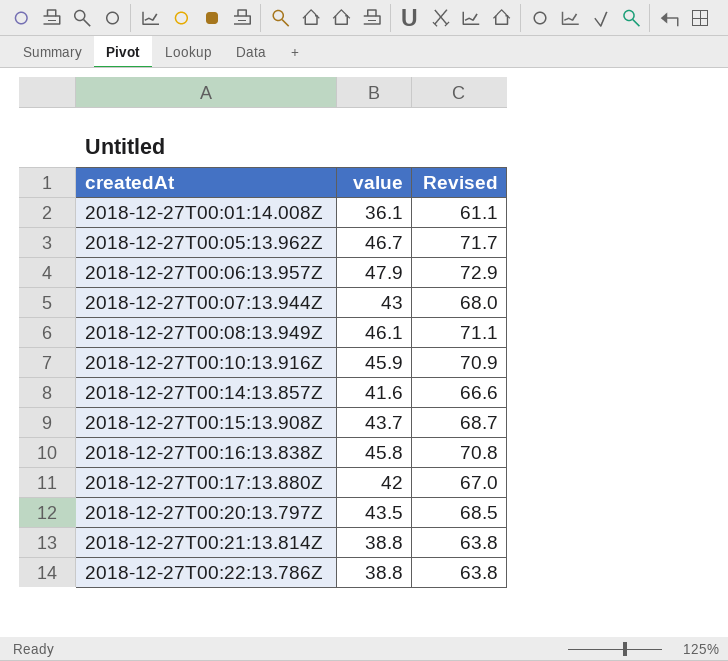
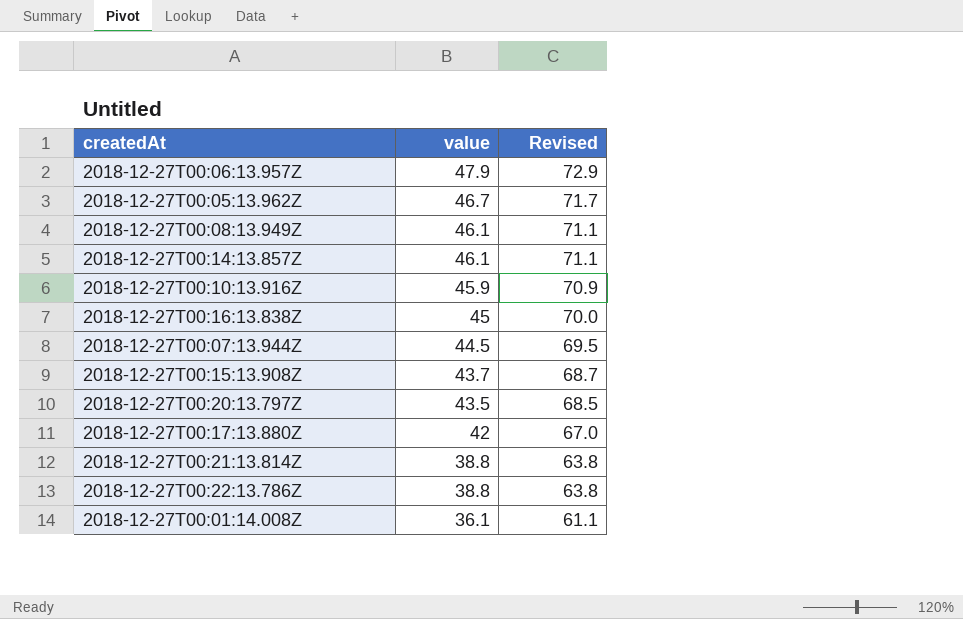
row order: createdAt ascending -> value descending
2018-12-27T00:14:13.857Z | value: 41.6 -> 46.1
2018-12-27T00:14:13.857Z | Revised: 66.6 -> 71.1
2018-12-27T00:16:13.838Z | value: 45.8 -> 45
2018-12-27T00:16:13.838Z | Revised: 70.8 -> 70.0
2018-12-27T00:07:13.944Z | value: 43 -> 44.5
2018-12-27T00:07:13.944Z | Revised: 68.0 -> 69.5

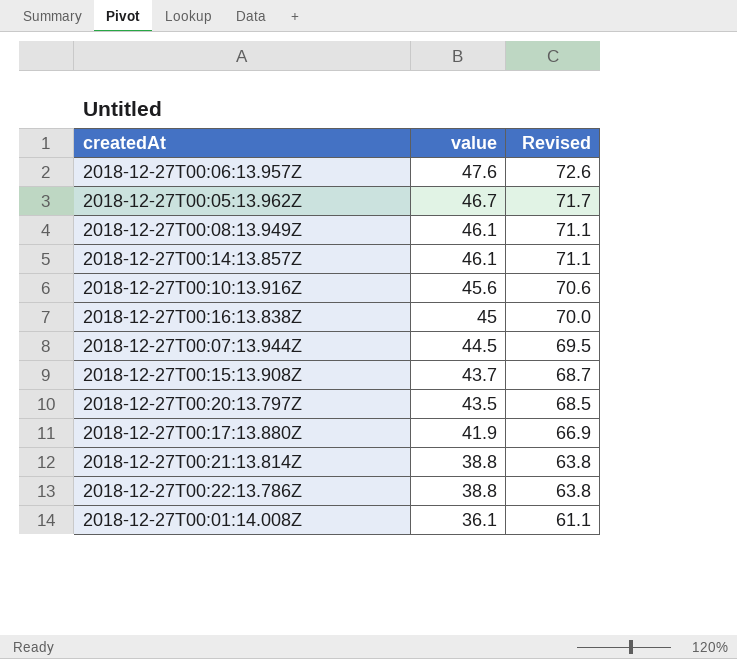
2018-12-27T00:06:13.957Z | value: 47.9 -> 47.6
2018-12-27T00:06:13.957Z | Revised: 72.9 -> 72.6
2018-12-27T00:10:13.916Z | value: 45.9 -> 45.6
2018-12-27T00:10:13.916Z | Revised: 70.9 -> 70.6
2018-12-27T00:17:13.880Z | value: 42 -> 41.9
2018-12-27T00:17:13.880Z | Revised: 67.0 -> 66.9

